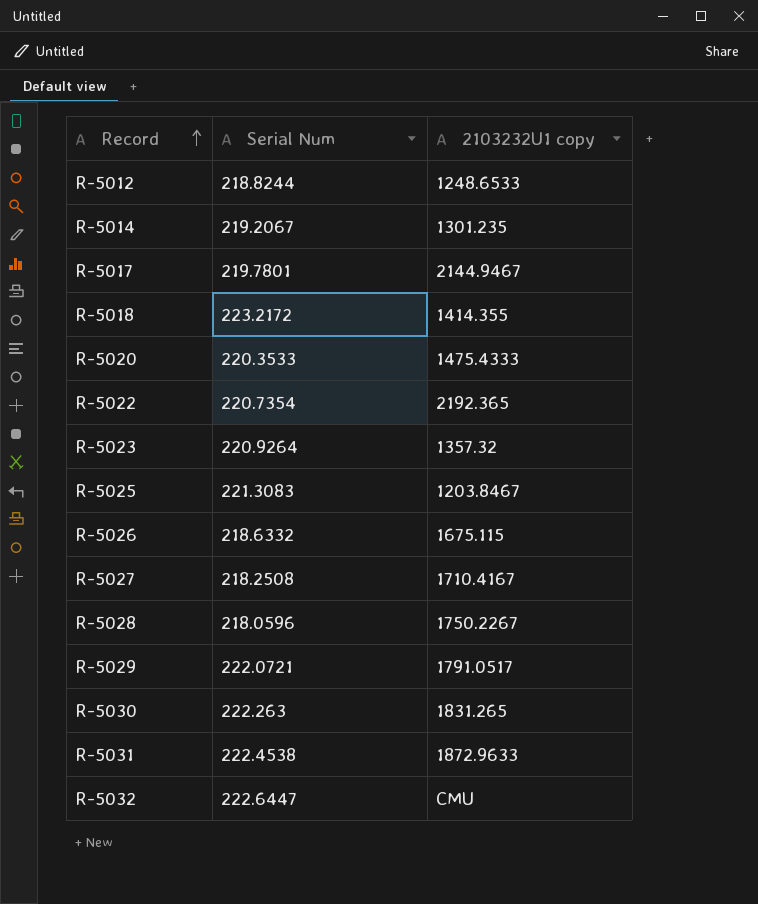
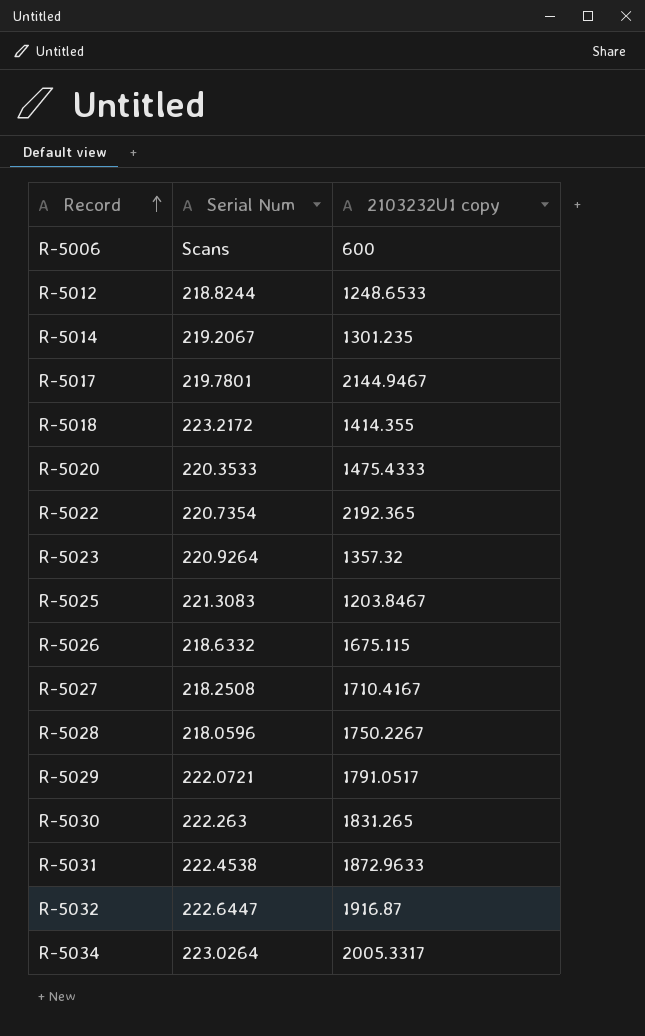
row R-5006: none -> Scans | 600
R-5032 | 2103232U1 copy: CMU -> 1916.87
row R-5034: none -> 223.0264 | 2005.3317

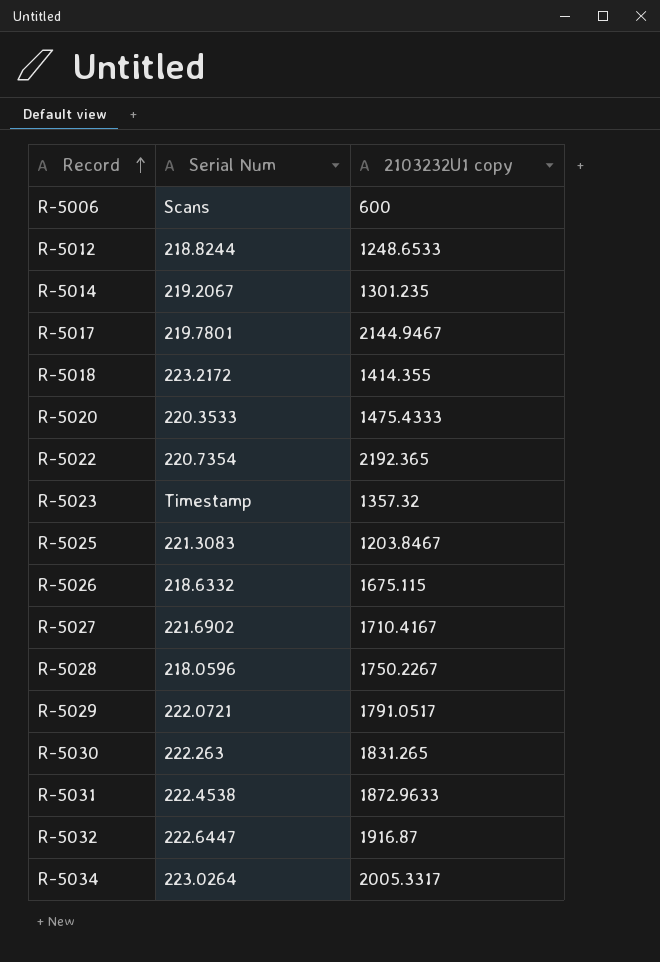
R-5023 | Serial Num: 220.9264 -> Timestamp
R-5027 | Serial Num: 218.2508 -> 221.6902

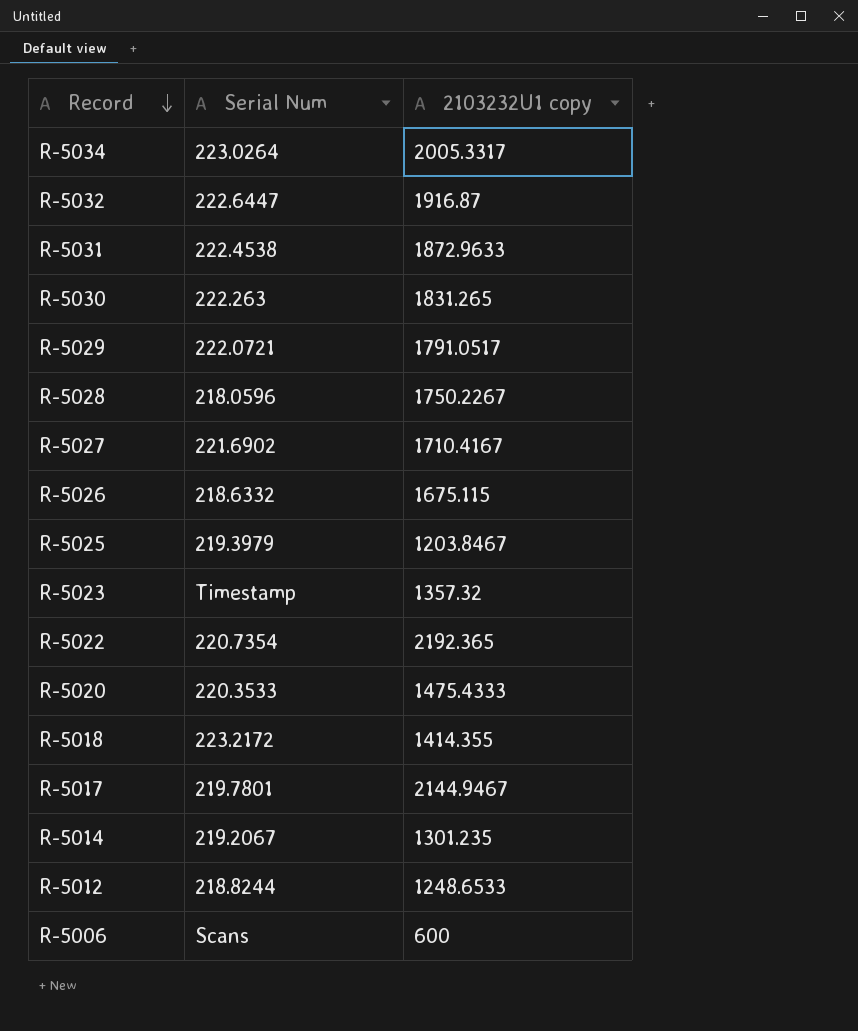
row order: Record ascending -> Record descending
R-5025 | Serial Num: 221.3083 -> 219.3979

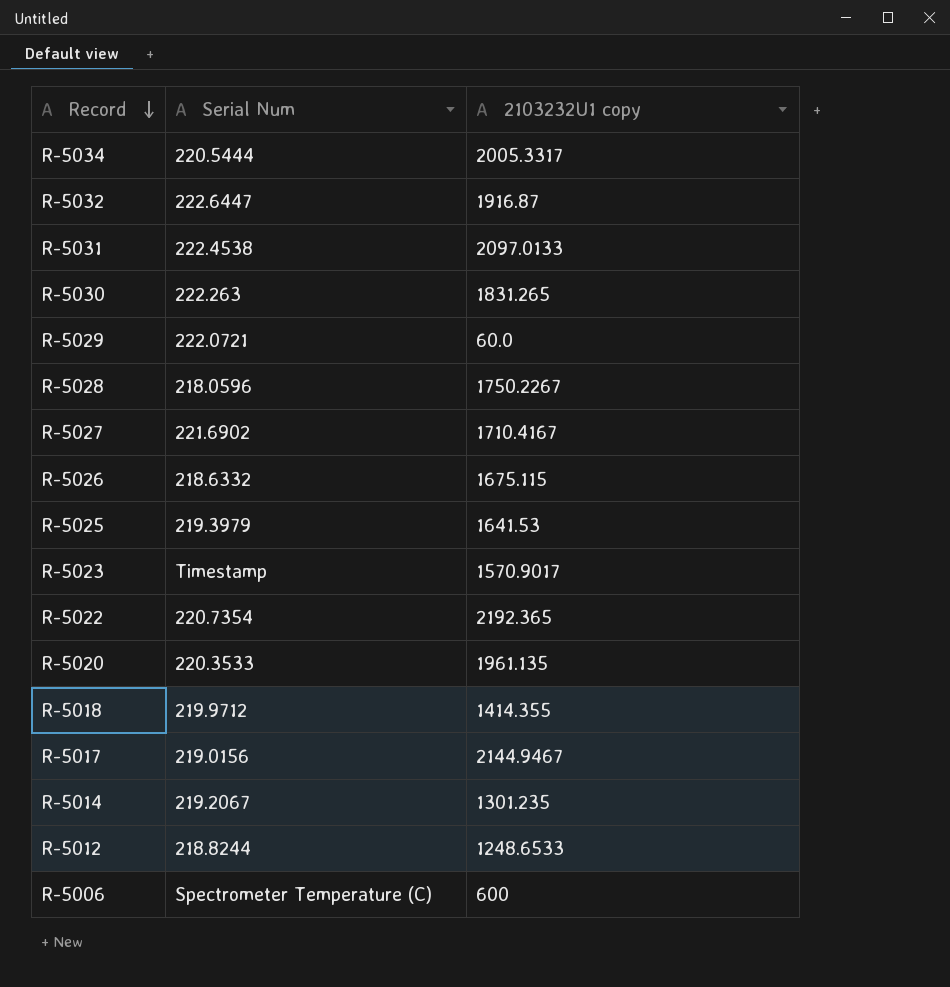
R-5034 | Serial Num: 223.0264 -> 220.5444
R-5031 | 2103232U1 copy: 1872.9633 -> 2097.0133
R-5029 | 2103232U1 copy: 1791.0517 -> 60.0
R-5025 | 2103232U1 copy: 1203.8467 -> 1641.53
R-5023 | 2103232U1 copy: 1357.32 -> 1570.9017
R-5020 | 2103232U1 copy: 1475.4333 -> 1961.135
R-5018 | Serial Num: 223.2172 -> 219.9712
R-5017 | Serial Num: 219.7801 -> 219.0156
R-5006 | Serial Num: Scans -> Spectrometer Temperature (C)

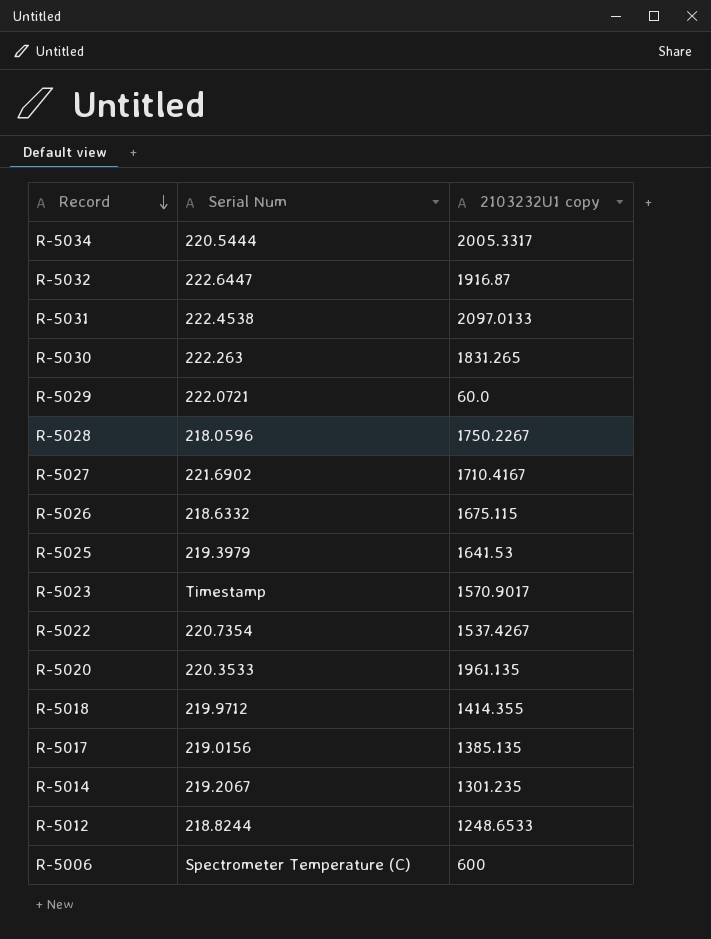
R-5022 | 2103232U1 copy: 2192.365 -> 1537.4267
R-5017 | 2103232U1 copy: 2144.9467 -> 1385.135

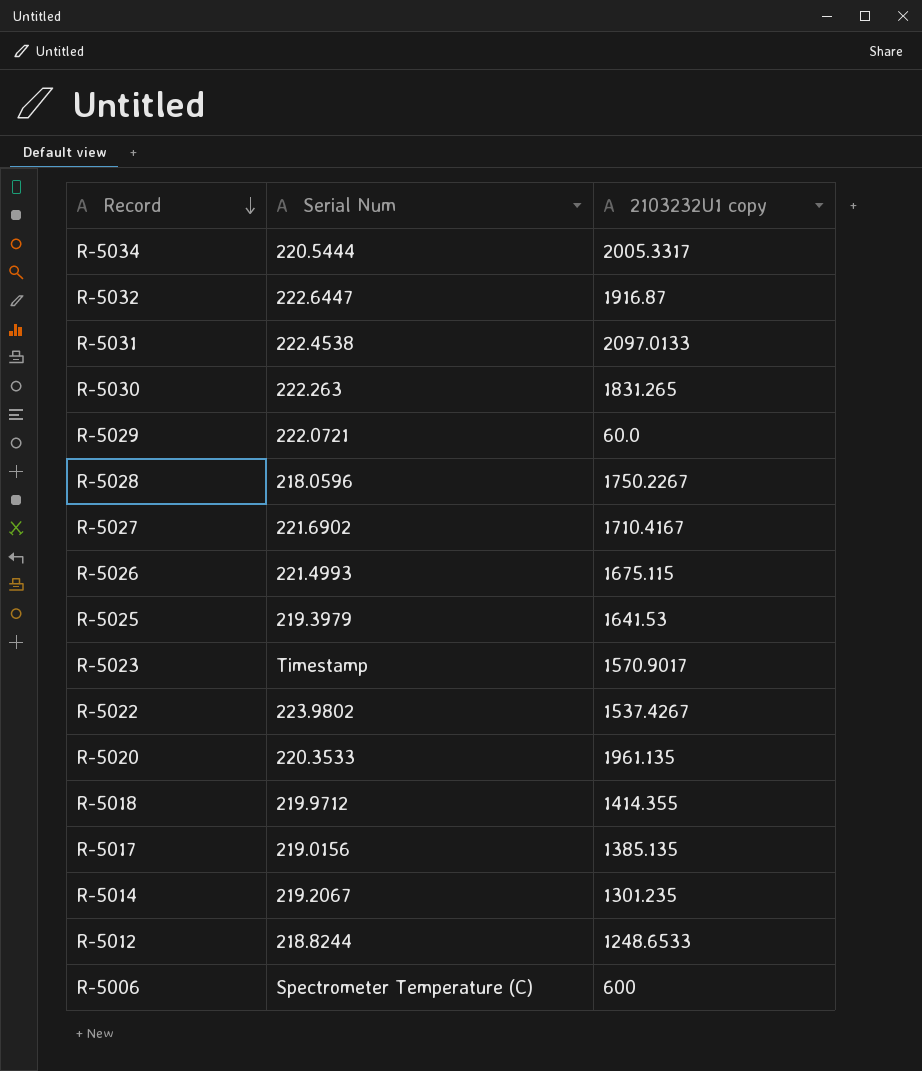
R-5026 | Serial Num: 218.6332 -> 221.4993
R-5022 | Serial Num: 220.7354 -> 223.9802

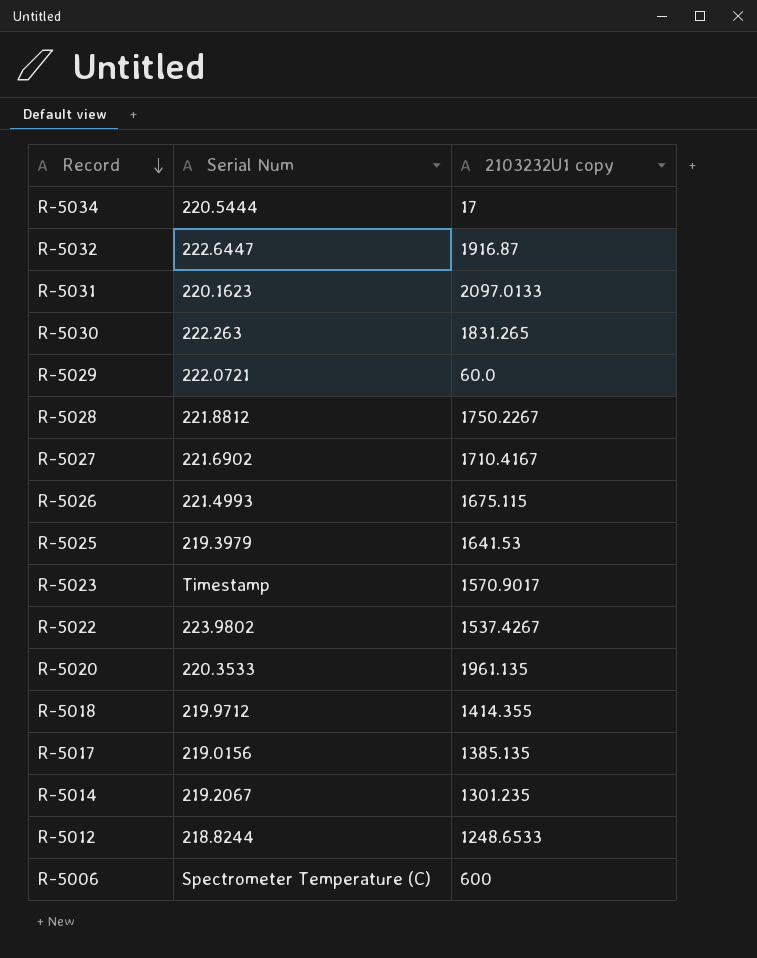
R-5034 | 2103232U1 copy: 2005.3317 -> 17
R-5031 | Serial Num: 222.4538 -> 220.1623
R-5028 | Serial Num: 218.0596 -> 221.8812

